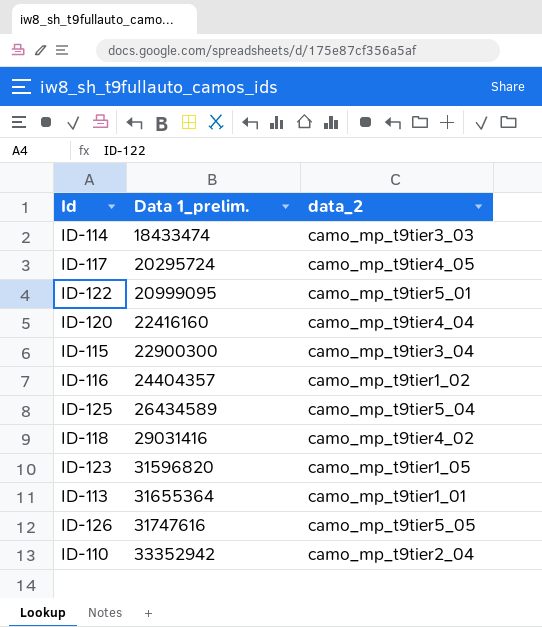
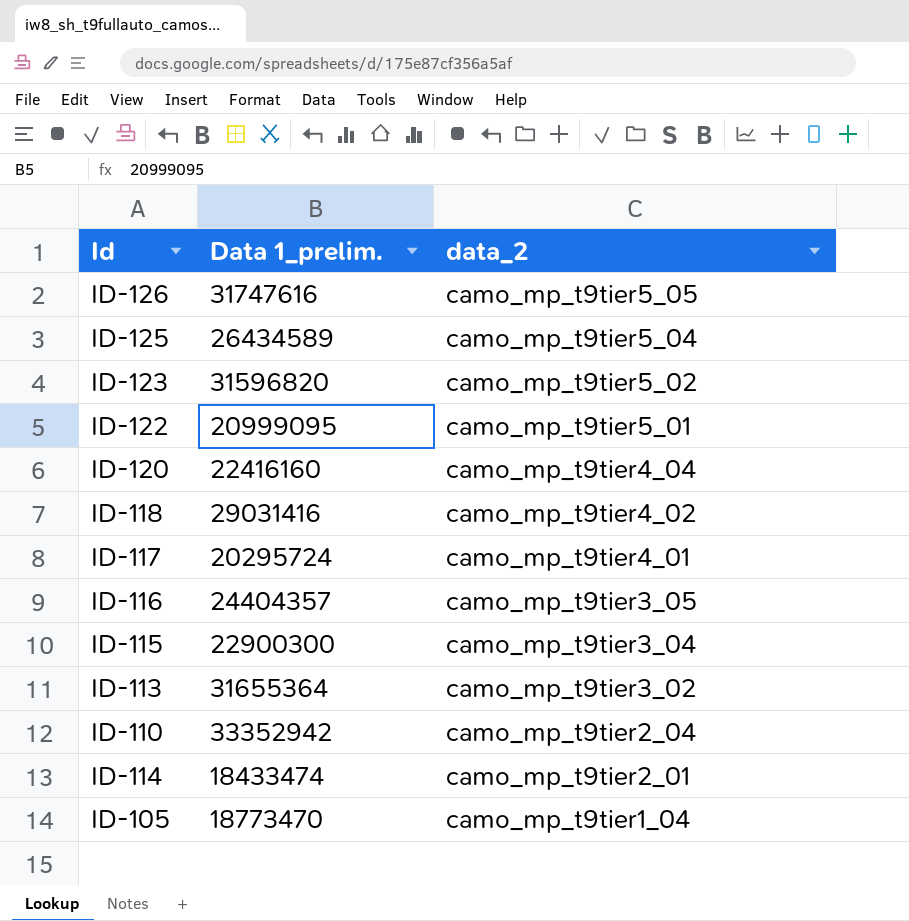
row order: Data 1_prelim. ascending -> data_2 descending
ID-123 | data_2: camo_mp_t9tier1_05 -> camo_mp_t9tier5_02
ID-117 | data_2: camo_mp_t9tier4_05 -> camo_mp_t9tier4_01
ID-116 | data_2: camo_mp_t9tier1_02 -> camo_mp_t9tier3_05
ID-113 | data_2: camo_mp_t9tier1_01 -> camo_mp_t9tier3_02
ID-114 | data_2: camo_mp_t9tier3_03 -> camo_mp_t9tier2_01
row ID-105: none -> 18773470 | camo_mp_t9tier1_04

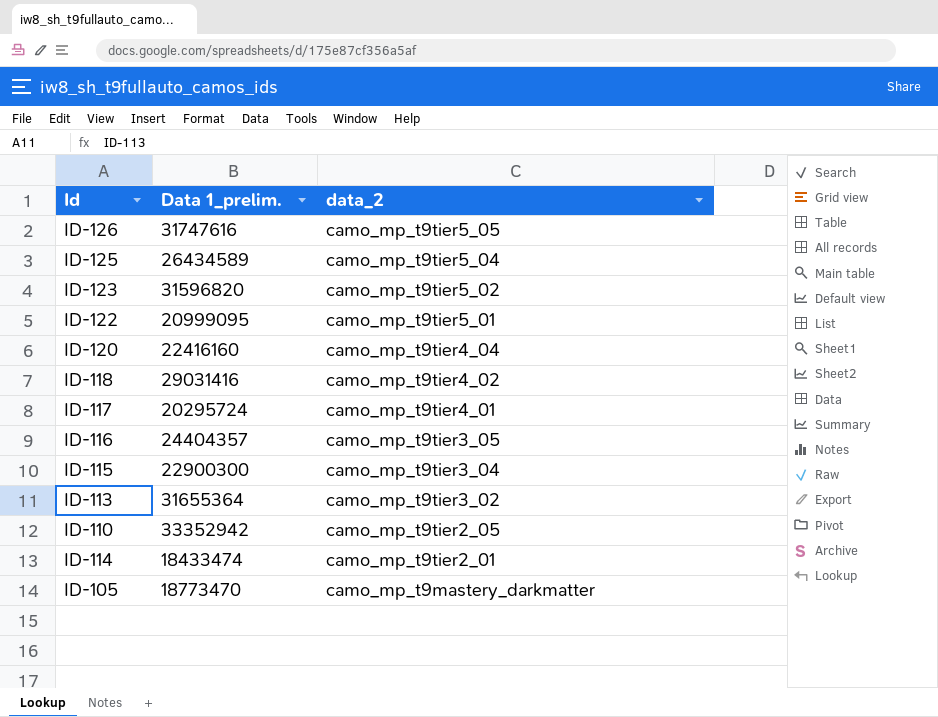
ID-110 | data_2: camo_mp_t9tier2_04 -> camo_mp_t9tier2_05
ID-105 | data_2: camo_mp_t9tier1_04 -> camo_mp_t9mastery_darkmatter

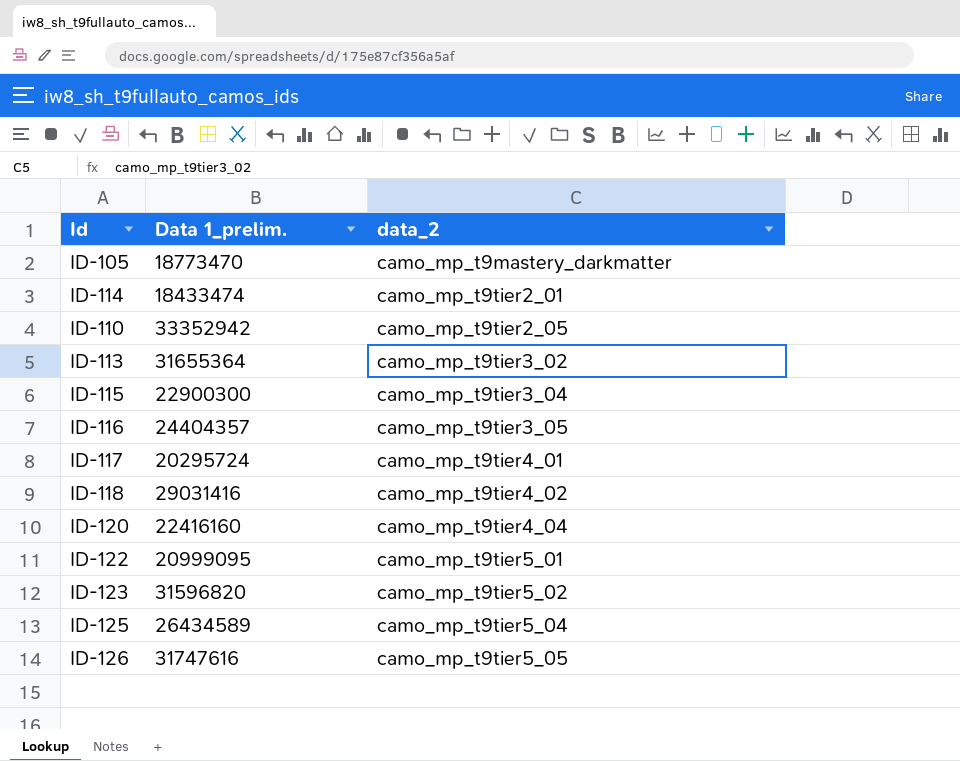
row order: data_2 descending -> data_2 ascending

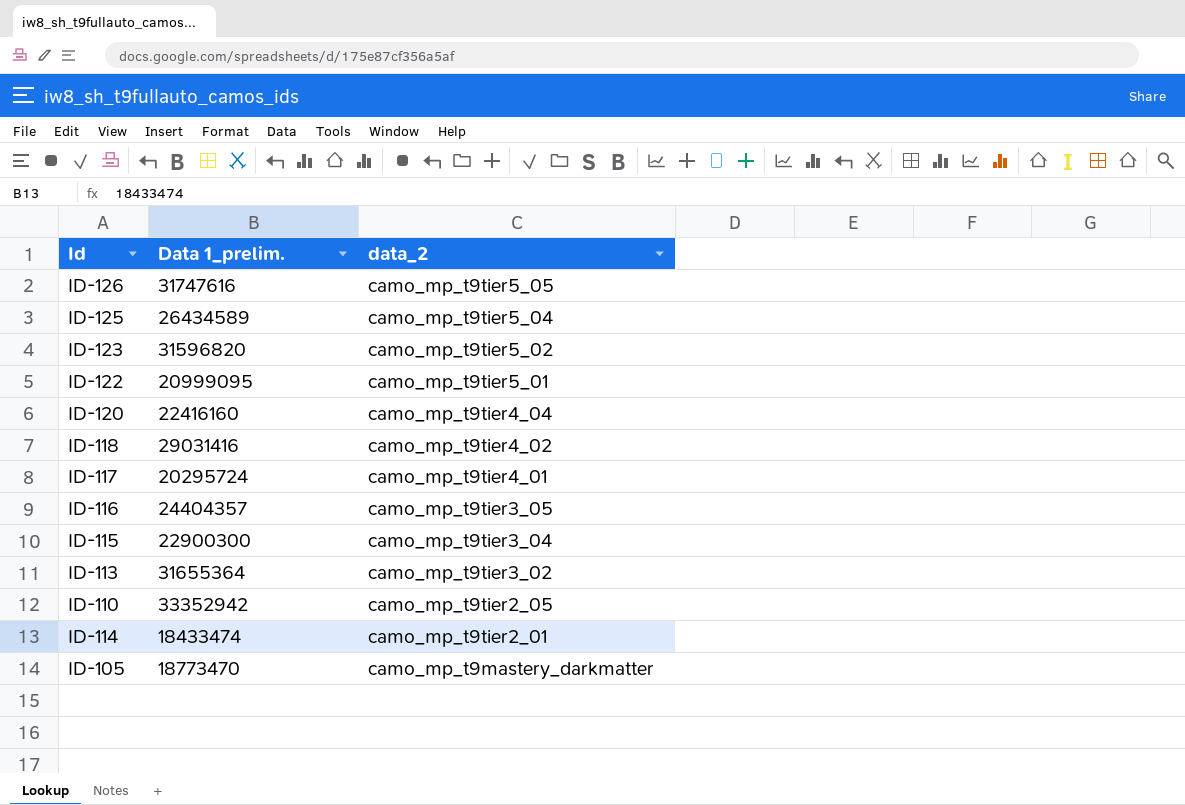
row order: data_2 ascending -> data_2 descending

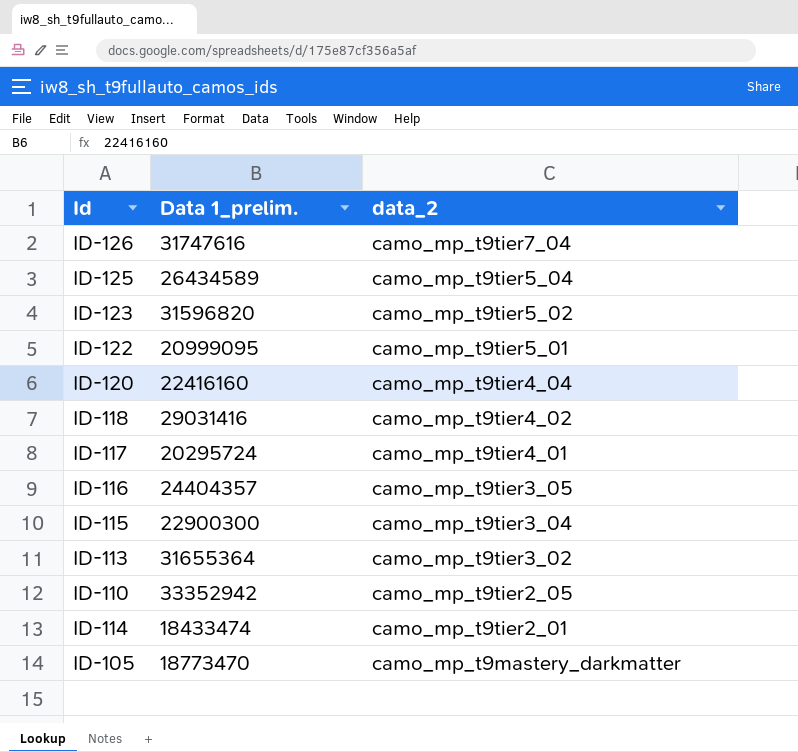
ID-126 | data_2: camo_mp_t9tier5_05 -> camo_mp_t9tier7_04

